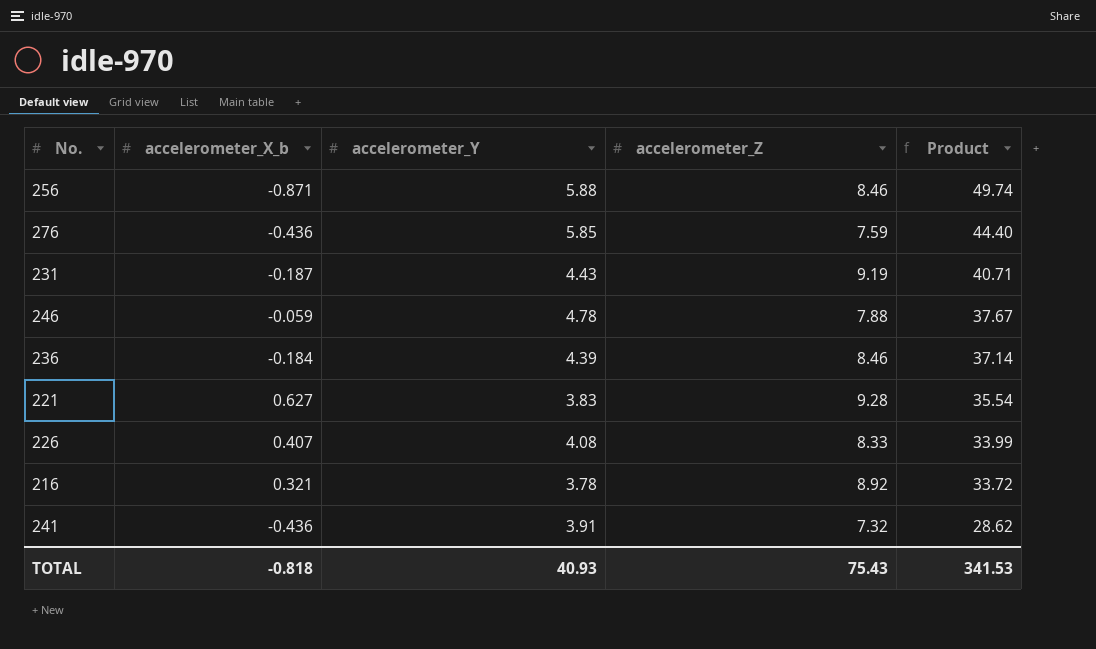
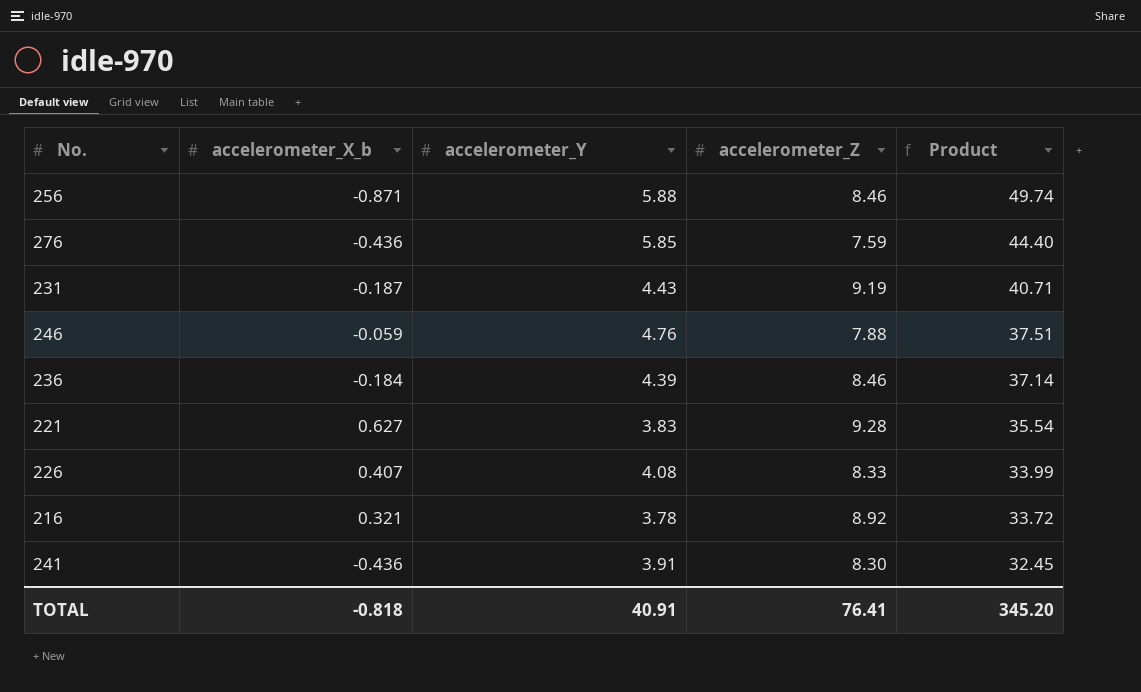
246 | accelerometer_Y: 4.78 -> 4.76
246 | Product: 37.67 -> 37.51
241 | accelerometer_Z: 7.32 -> 8.30
241 | Product: 28.62 -> 32.45
TOTAL | accelerometer_Y: 40.93 -> 40.91
TOTAL | accelerometer_Z: 75.43 -> 76.41
TOTAL | Product: 341.53 -> 345.20

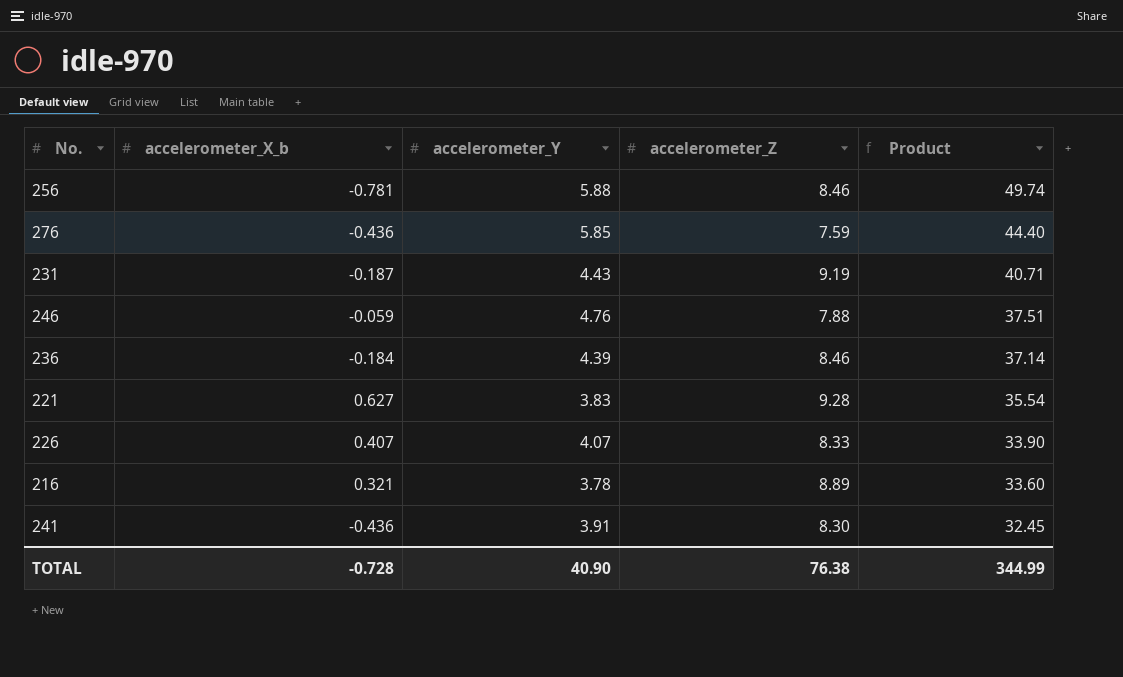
256 | accelerometer_X_b: -0.871 -> -0.781
226 | accelerometer_Y: 4.08 -> 4.07
226 | Product: 33.99 -> 33.90
216 | accelerometer_Z: 8.92 -> 8.89
216 | Product: 33.72 -> 33.60
TOTAL | accelerometer_X_b: -0.818 -> -0.728
TOTAL | accelerometer_Y: 40.91 -> 40.90
TOTAL | accelerometer_Z: 76.41 -> 76.38
TOTAL | Product: 345.20 -> 344.99

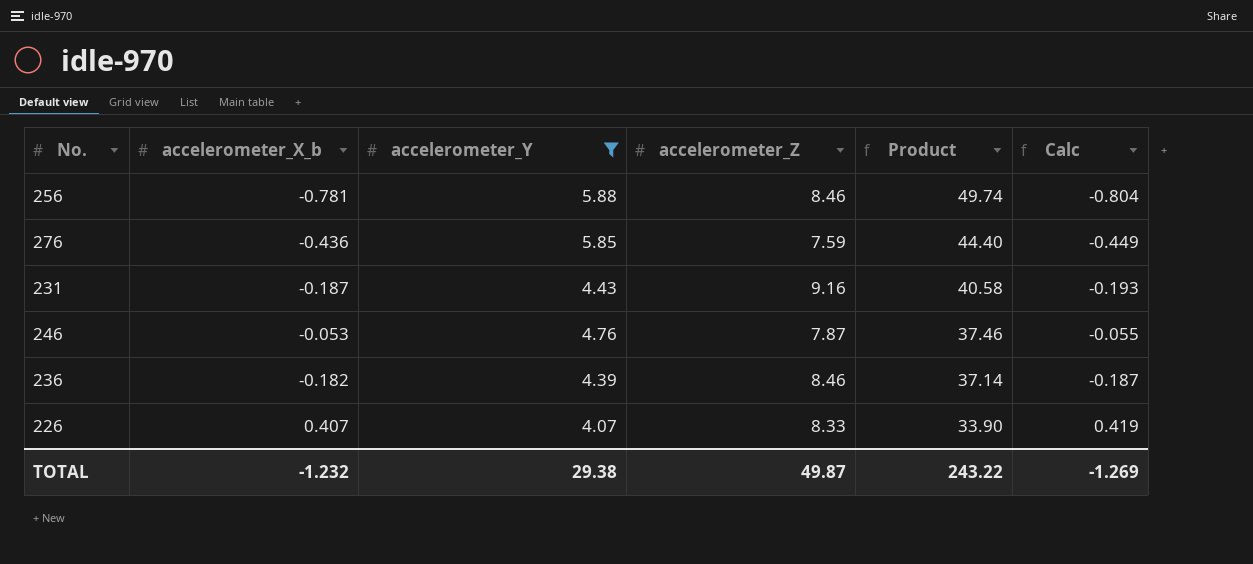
filter: none -> accelerometer_Y >= 4.07
column Calc | formula: none -> [accelerometer_X_b] * 1.03
231 | accelerometer_Z: 9.19 -> 9.16
231 | Product: 40.71 -> 40.58
246 | accelerometer_X_b: -0.059 -> -0.053
246 | accelerometer_Z: 7.88 -> 7.87
246 | Product: 37.51 -> 37.46
236 | accelerometer_X_b: -0.184 -> -0.182
TOTAL | accelerometer_X_b: -0.728 -> -1.232
TOTAL | accelerometer_Y: 40.90 -> 29.38
TOTAL | accelerometer_Z: 76.38 -> 49.87
TOTAL | Product: 344.99 -> 243.22

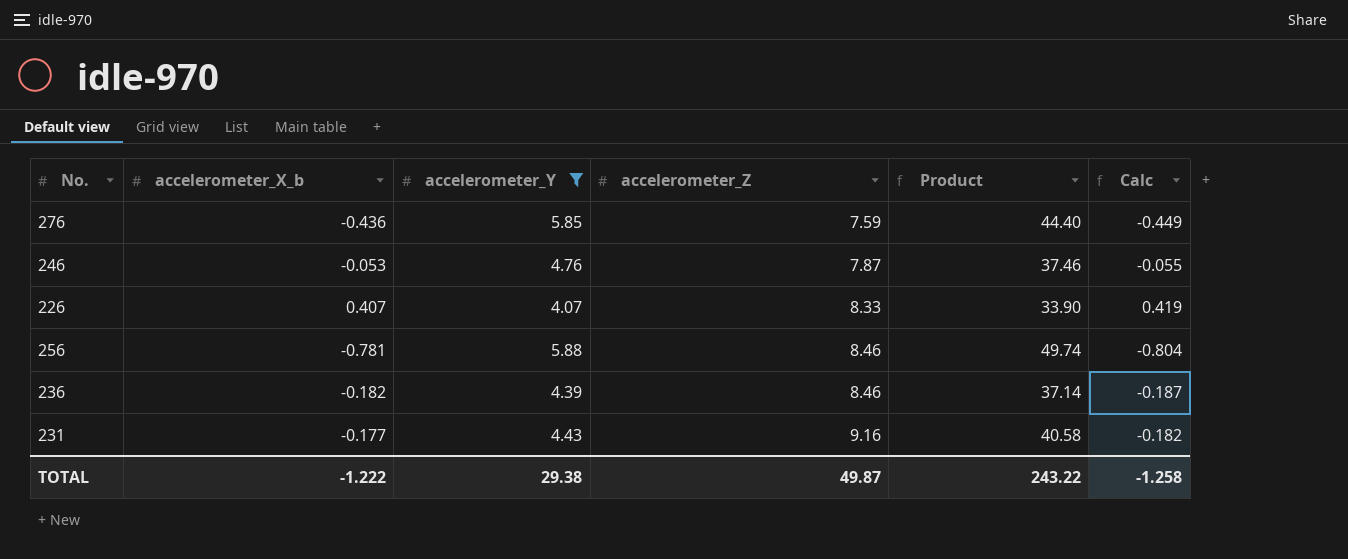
row order: Product descending -> accelerometer_Z ascending
231 | accelerometer_X_b: -0.187 -> -0.177
231 | Calc: -0.193 -> -0.182
TOTAL | accelerometer_X_b: -1.232 -> -1.222
TOTAL | Calc: -1.269 -> -1.258

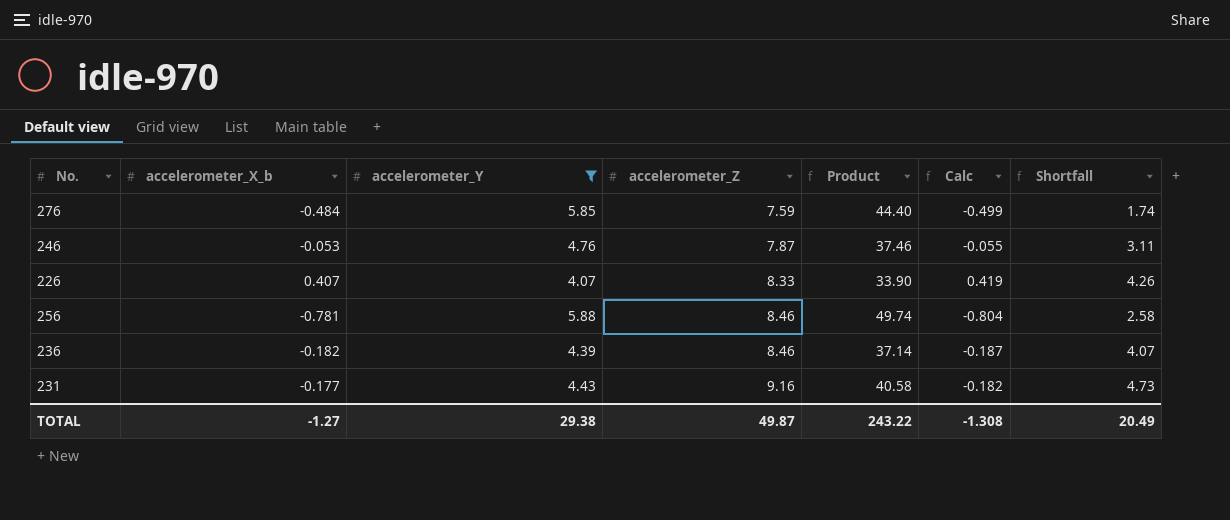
column Shortfall | formula: none -> [accelerometer_Z] - [accelerometer_Y]
276 | accelerometer_X_b: -0.436 -> -0.484
276 | Calc: -0.449 -> -0.499
TOTAL | accelerometer_X_b: -1.222 -> -1.27
TOTAL | Calc: -1.258 -> -1.308

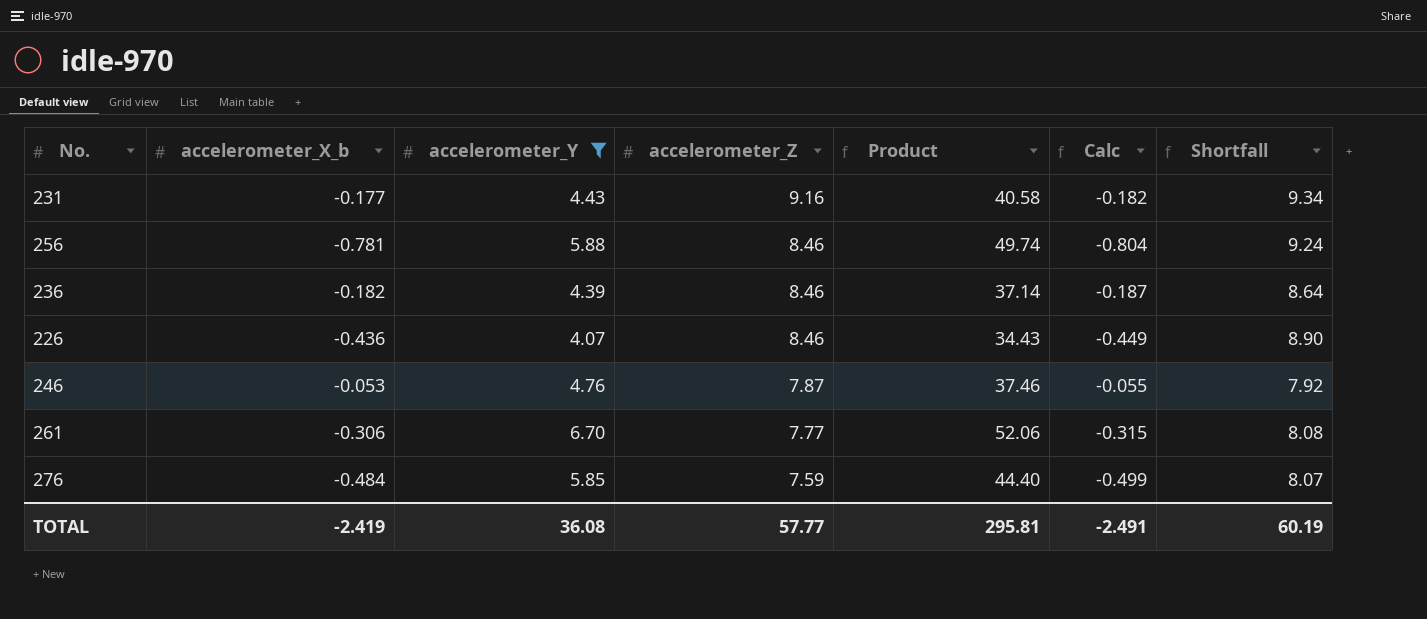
row order: accelerometer_Z ascending -> accelerometer_Z descending
column Shortfall | formula: [accelerometer_Z] - [accelerometer_Y] -> [accelerometer_Z] - [accelerometer_X_b]
226 | accelerometer_X_b: 0.407 -> -0.436
226 | accelerometer_Z: 8.33 -> 8.46
226 | Product: 33.90 -> 34.43
226 | Calc: 0.419 -> -0.449
row 261: none -> -0.306 | 6.70 | 7.77 | 52.06 | -0.315 | 8.08
TOTAL | accelerometer_X_b: -1.27 -> -2.419
TOTAL | accelerometer_Y: 29.38 -> 36.08
TOTAL | accelerometer_Z: 49.87 -> 57.77
TOTAL | Product: 243.22 -> 295.81
TOTAL | Calc: -1.308 -> -2.491
TOTAL | Shortfall: 20.49 -> 60.19

